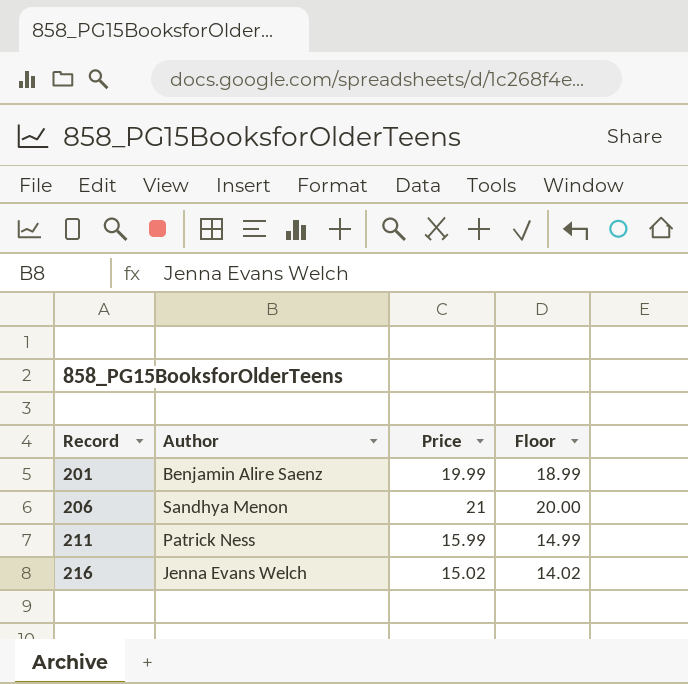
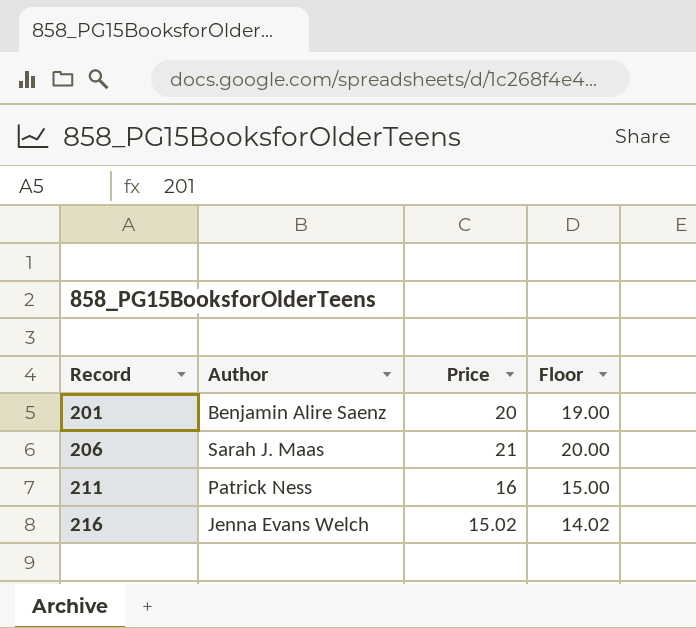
201 | Price: 19.99 -> 20
201 | Floor: 18.99 -> 19.00
206 | Author: Sandhya Menon -> Sarah J. Maas
211 | Price: 15.99 -> 16
211 | Floor: 14.99 -> 15.00

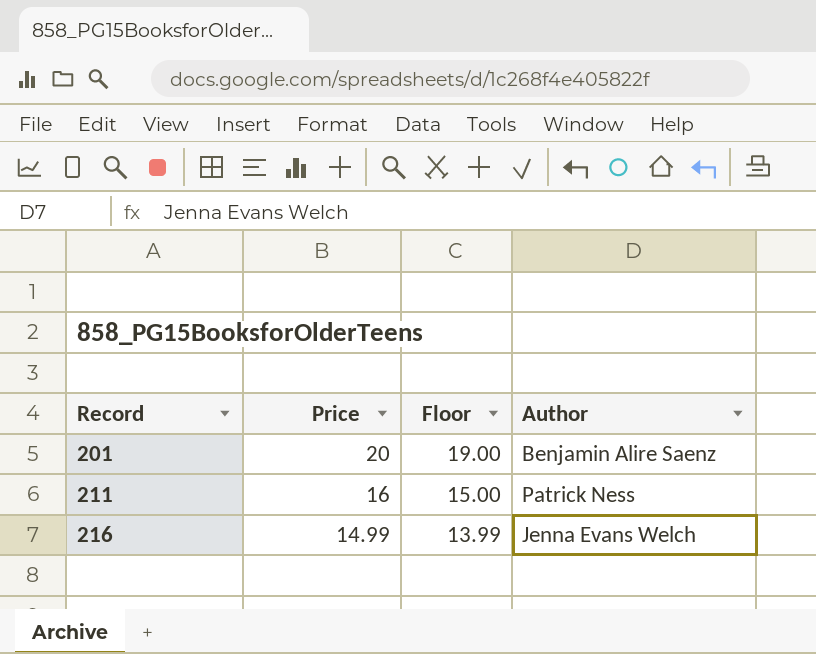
column Author | position: 2 -> 4
row 206: Sarah J. Maas | 21 | 20.00 -> none
216 | Price: 15.02 -> 14.99
216 | Floor: 14.02 -> 13.99

